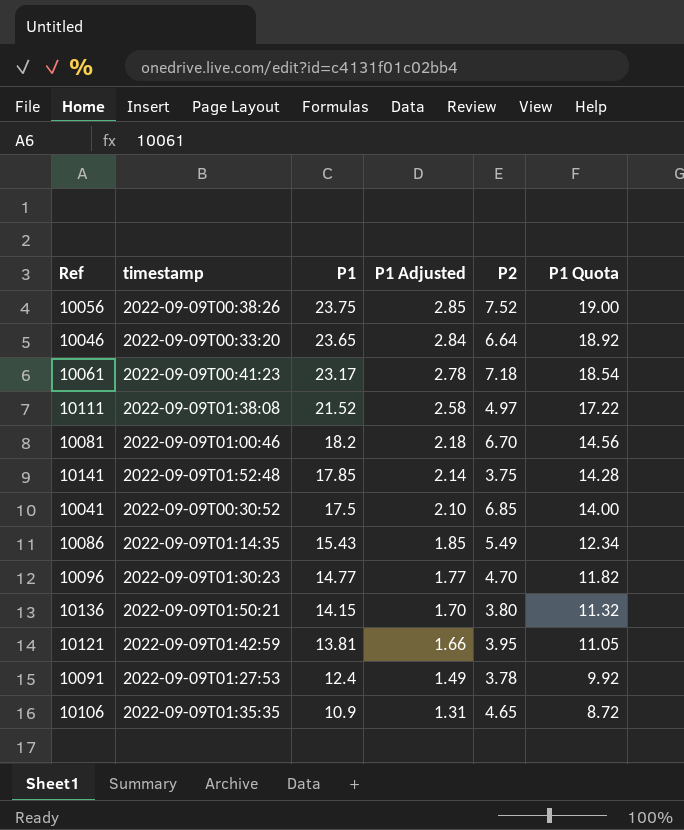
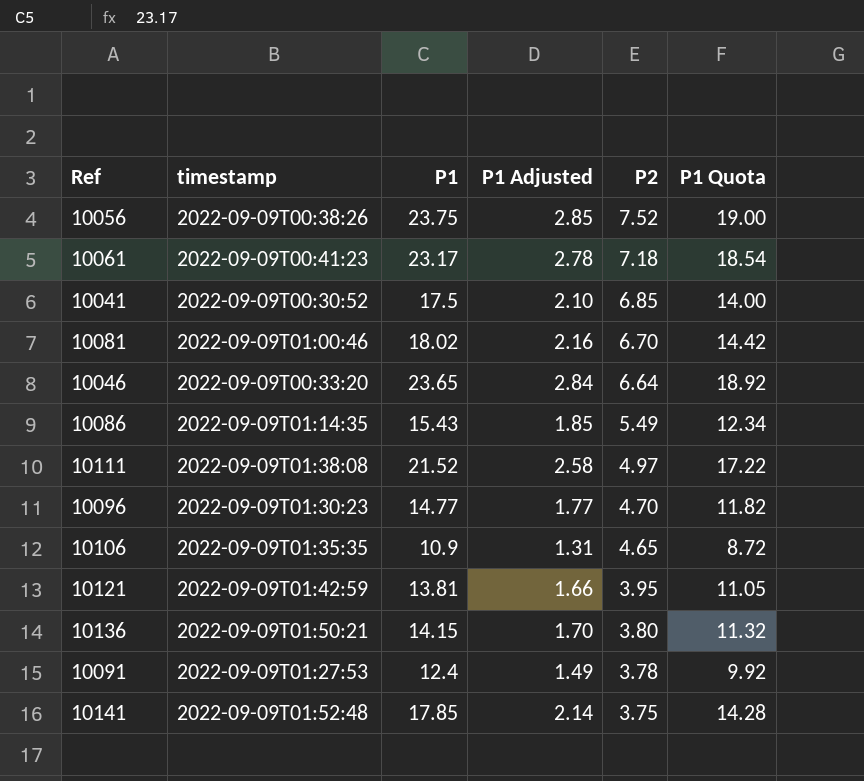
row order: P1 descending -> P2 descending
10081 | P1: 18.2 -> 18.02
10081 | P1 Adjusted: 2.18 -> 2.16
10081 | P1 Quota: 14.56 -> 14.42

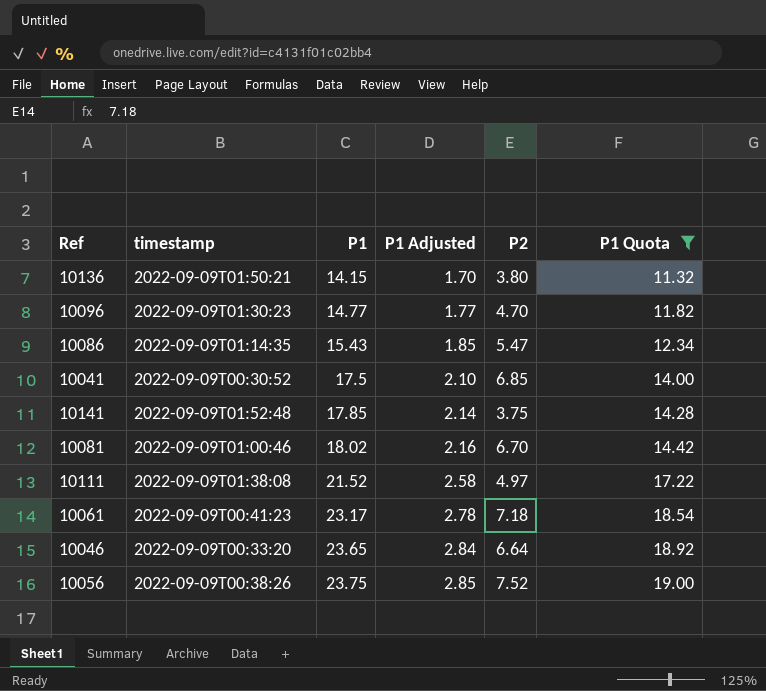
filter: none -> P1 Quota >= 11.32
row order: P2 descending -> P1 ascending
10086 | P2: 5.49 -> 5.47

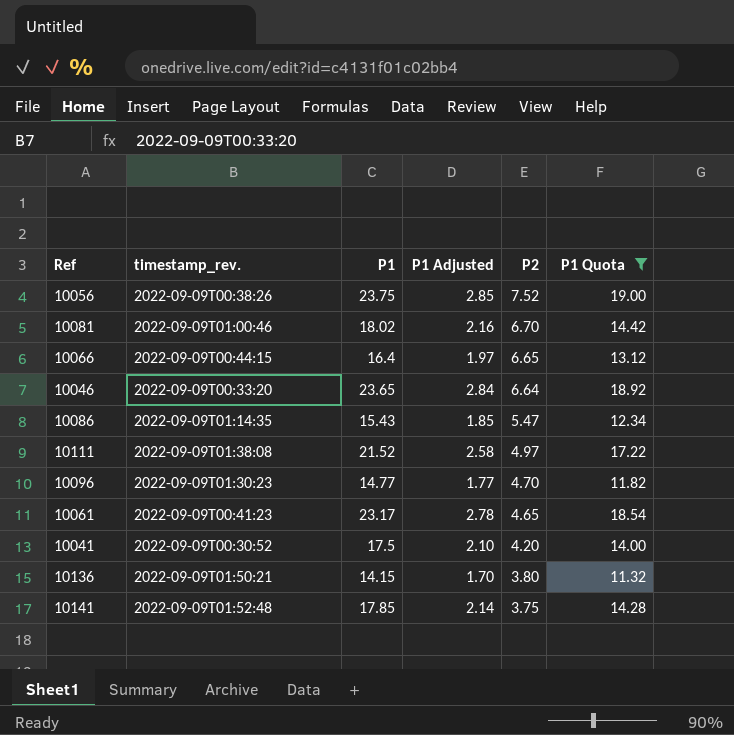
row order: P1 ascending -> P2 descending
column name: timestamp -> timestamp_rev.
row 10066: none -> 2022-09-09T00:44:15 | 16.4 | 1.97 | 6.65 | 13.12
10061 | P2: 7.18 -> 4.65
10041 | P2: 6.85 -> 4.20

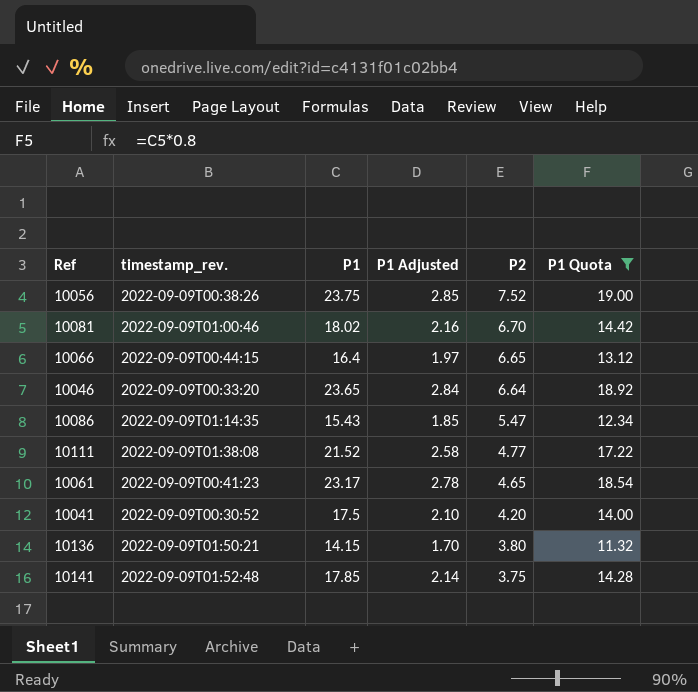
row 10096: 2022-09-09T01:30:23 | 14.77 | 1.77 | 4.70 | 11.82 -> none
10111 | P2: 4.97 -> 4.77

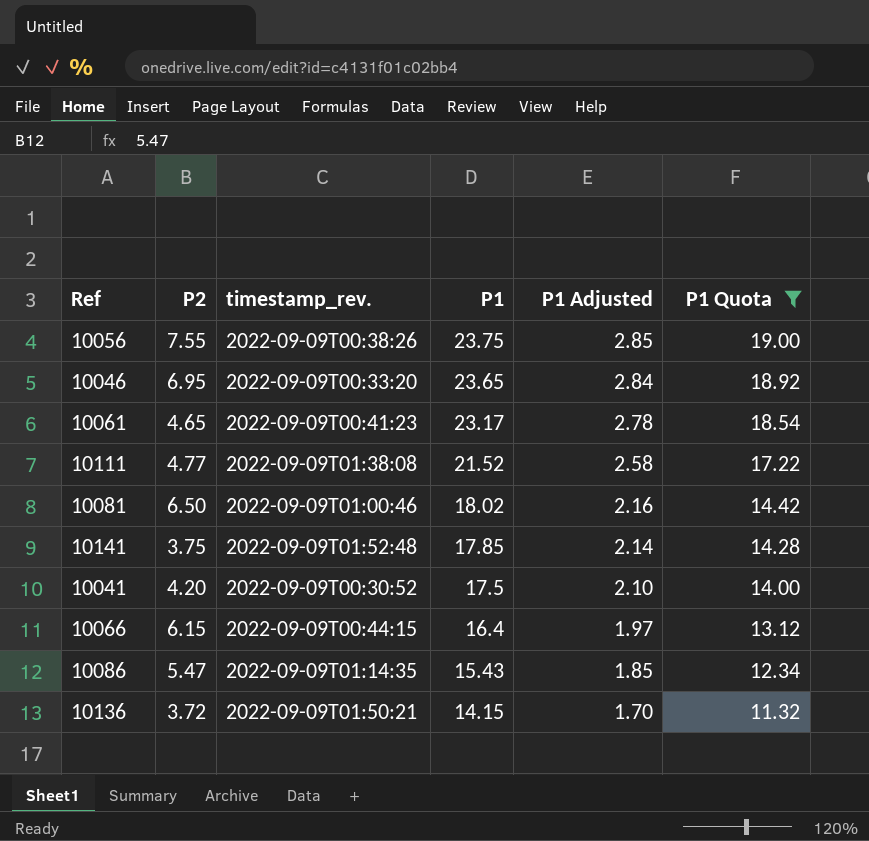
row order: P2 descending -> P1 descending
column P2 | position: 5 -> 2
10056 | P2: 7.52 -> 7.55
10046 | P2: 6.64 -> 6.95
10081 | P2: 6.70 -> 6.50
10066 | P2: 6.65 -> 6.15
10136 | P2: 3.80 -> 3.72

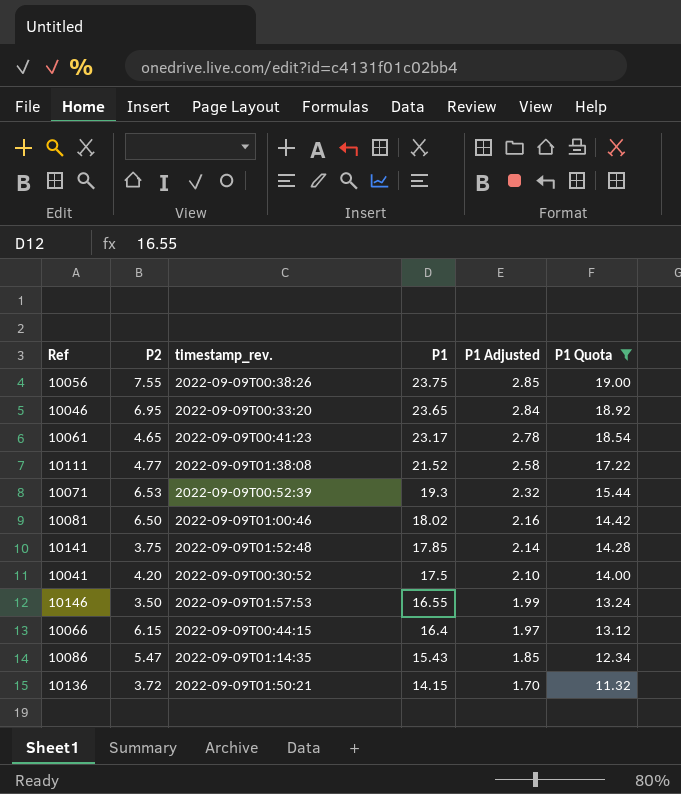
row 10071: none -> 6.53 | 2022-09-09T00:52:39 | 19.3 | 2.32 | 15.44
row 10146: none -> 3.50 | 2022-09-09T01:57:53 | 16.55 | 1.99 | 13.24

